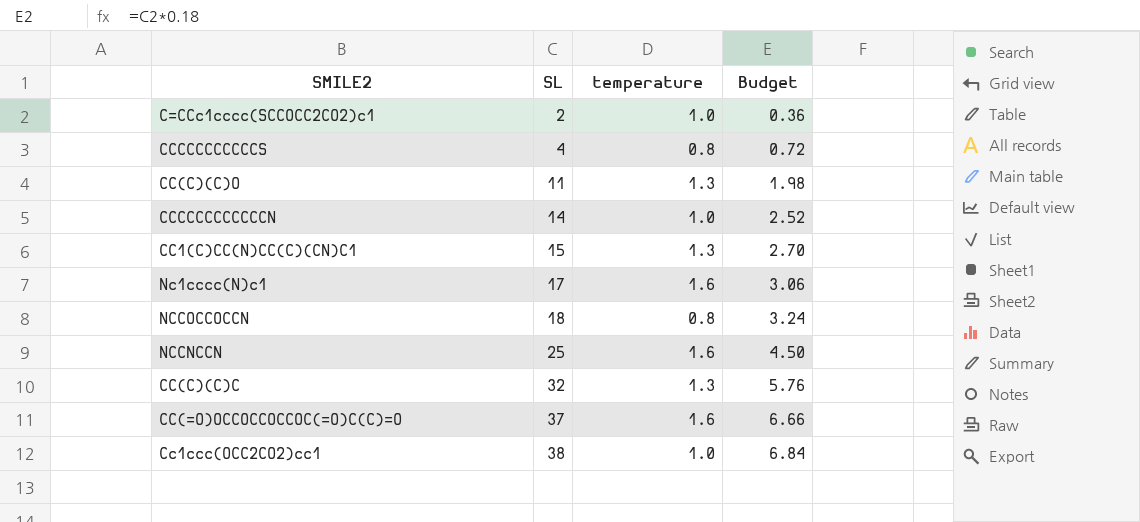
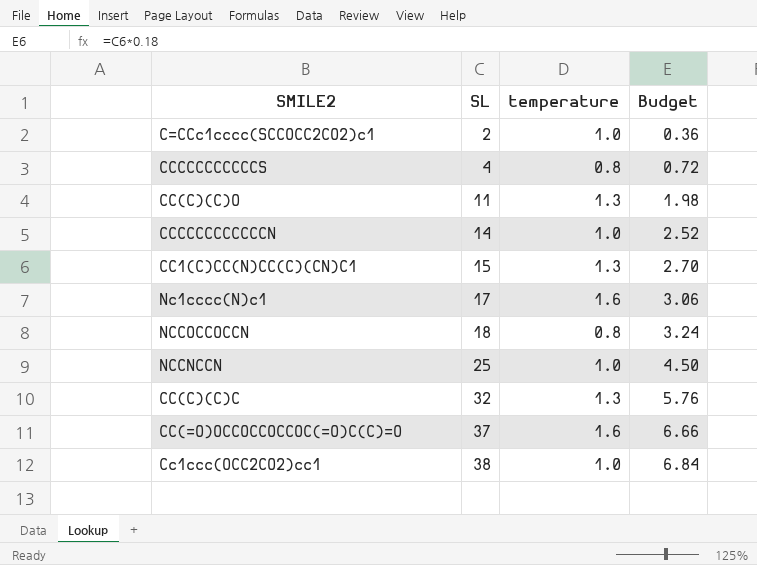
NCCNCCN | temperature: 1.6 -> 1.0

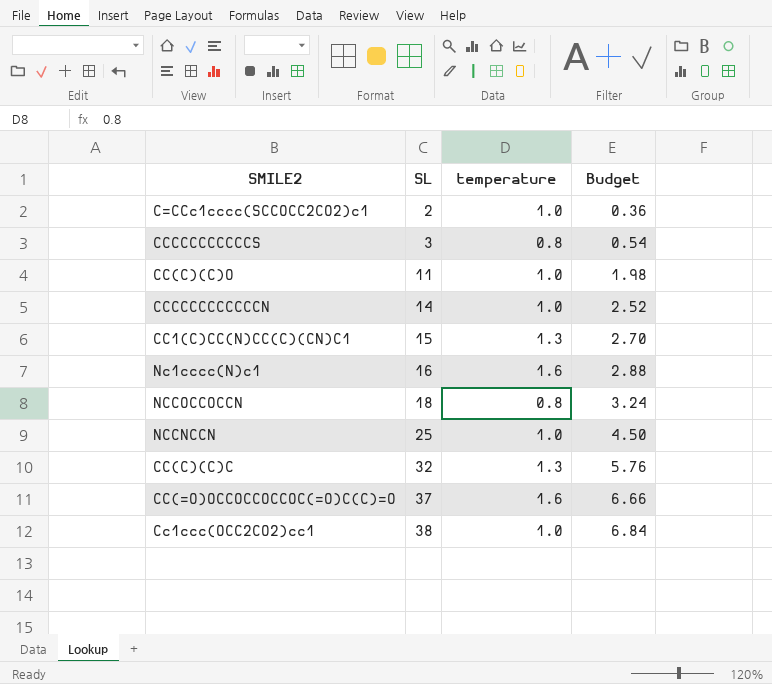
CCCCCCCCCCCS | SL: 4 -> 3
CCCCCCCCCCCS | Budget: 0.72 -> 0.54
CC(C)(C)O | temperature: 1.3 -> 1.0
Nc1cccc(N)c1 | SL: 17 -> 16
Nc1cccc(N)c1 | Budget: 3.06 -> 2.88

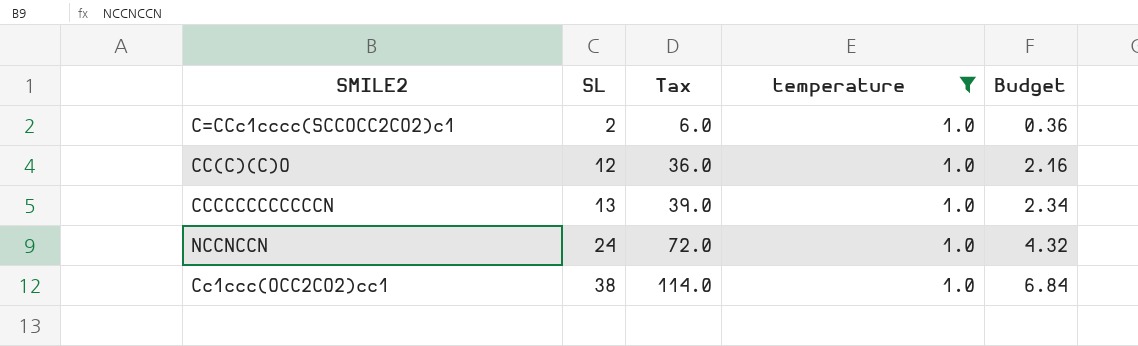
filter: none -> temperature = 1.0
column Tax | formula: none -> [SL] * 3
CC(C)(C)O | SL: 11 -> 12
CC(C)(C)O | Budget: 1.98 -> 2.16
CCCCCCCCCCCCN | SL: 14 -> 13
CCCCCCCCCCCCN | Budget: 2.52 -> 2.34
NCCNCCN | SL: 25 -> 24
NCCNCCN | Budget: 4.50 -> 4.32

